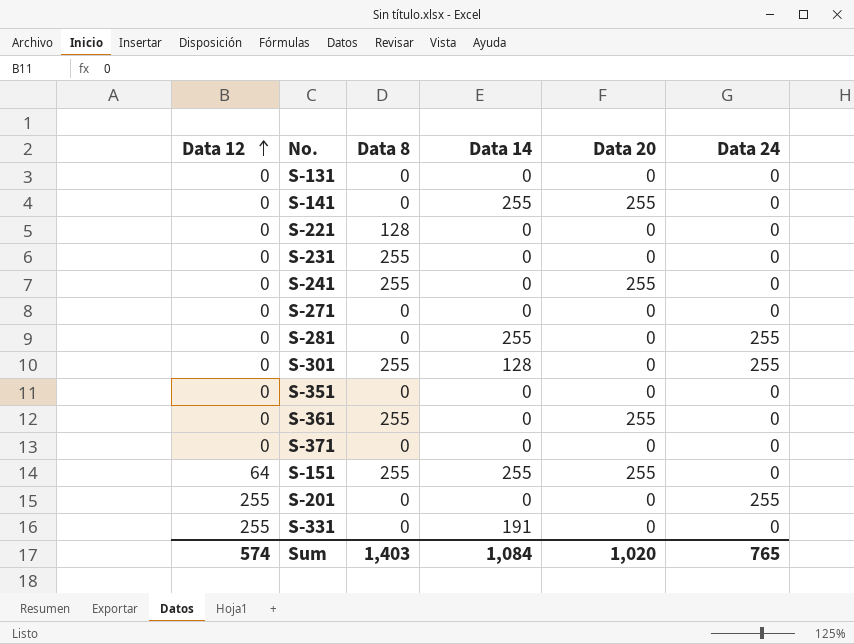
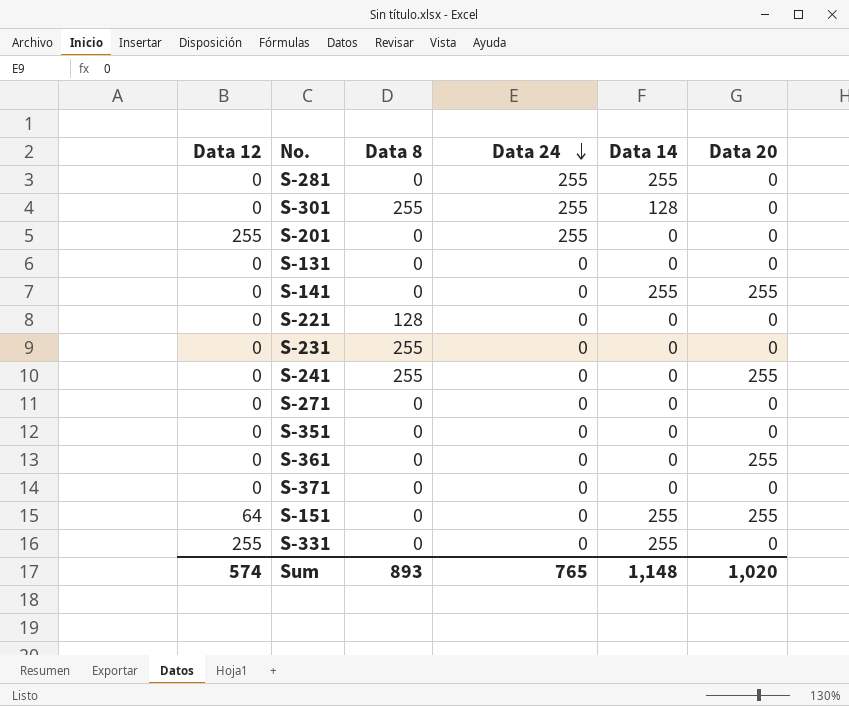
row order: Data 12 ascending -> Data 24 descending
column Data 24 | position: 6 -> 4
S-361 | Data 8: 255 -> 0
S-151 | Data 8: 255 -> 0
S-331 | Data 14: 191 -> 255
Sum | Data 8: 1,403 -> 893
Sum | Data 14: 1,084 -> 1,148

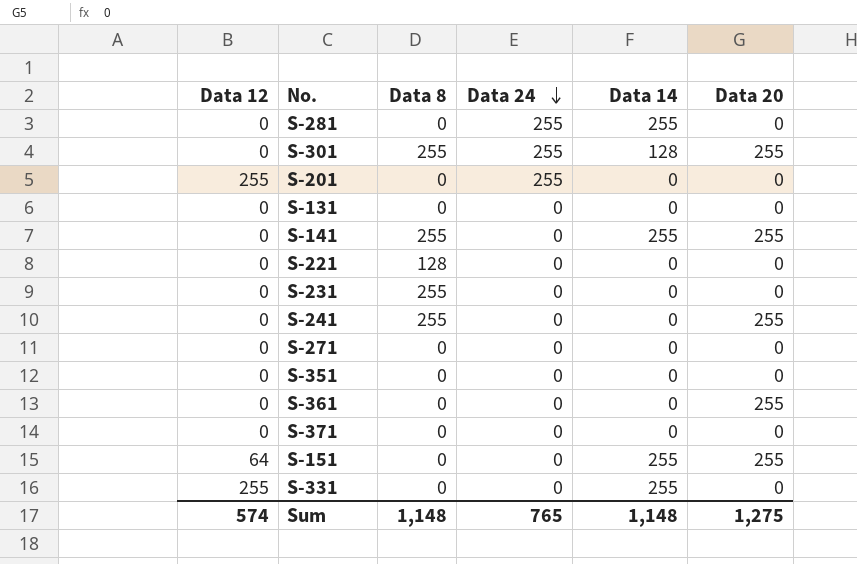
S-301 | Data 20: 0 -> 255
S-141 | Data 8: 0 -> 255
Sum | Data 8: 893 -> 1,148
Sum | Data 20: 1,020 -> 1,275

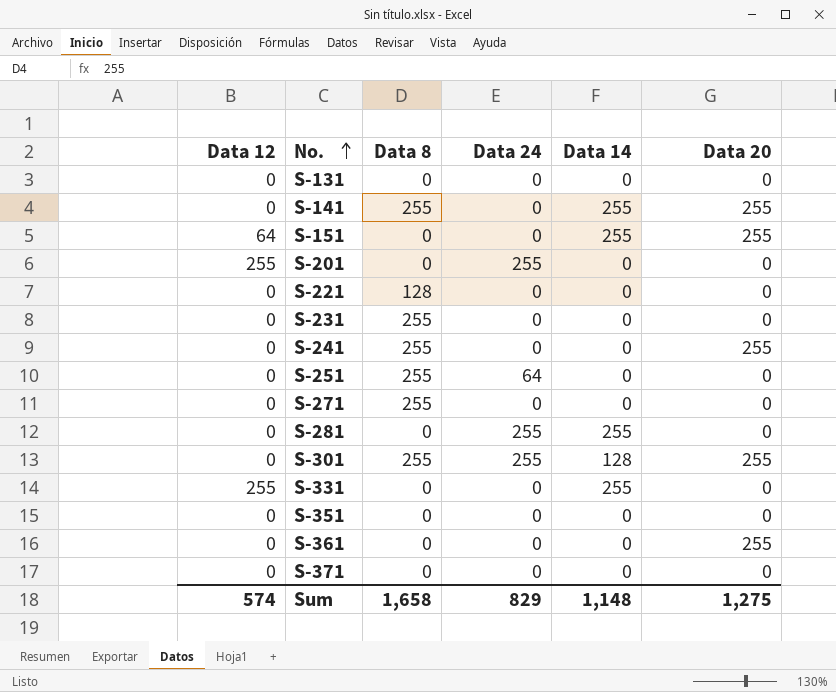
row order: Data 24 descending -> No. ascending
row S-251: none -> 0 | 255 | 64 | 0 | 0
S-271 | Data 8: 0 -> 255
Sum | Data 8: 1,148 -> 1,658
Sum | Data 24: 765 -> 829

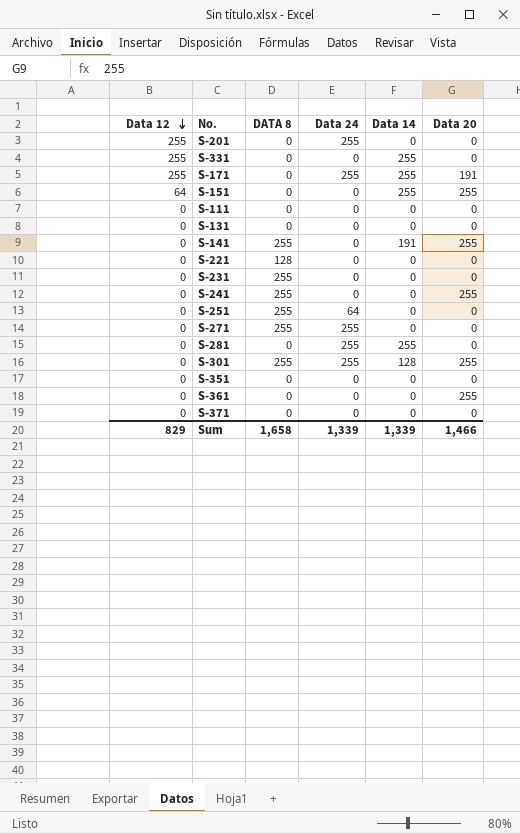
row order: No. ascending -> Data 12 descending
column name: Data 8 -> DATA 8
row S-171: none -> 255 | 0 | 255 | 255 | 191
row S-111: none -> 0 | 0 | 0 | 0 | 0
S-141 | Data 14: 255 -> 191
S-271 | Data 24: 0 -> 255
Sum | Data 12: 574 -> 829
Sum | Data 24: 829 -> 1,339
Sum | Data 14: 1,148 -> 1,339
Sum | Data 20: 1,275 -> 1,466

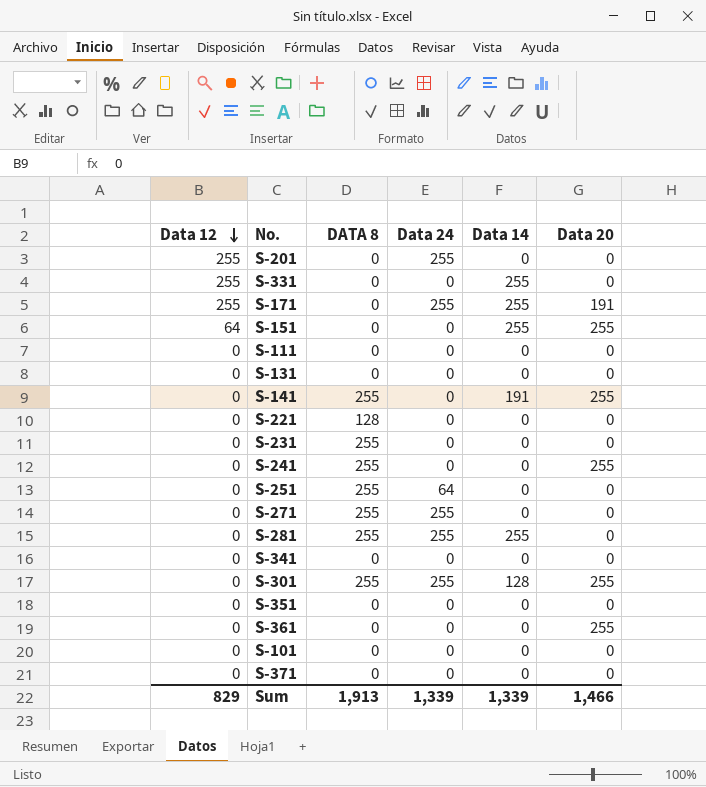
S-281 | DATA 8: 0 -> 255
row S-341: none -> 0 | 0 | 0 | 0 | 0
row S-101: none -> 0 | 0 | 0 | 0 | 0
Sum | DATA 8: 1,658 -> 1,913

